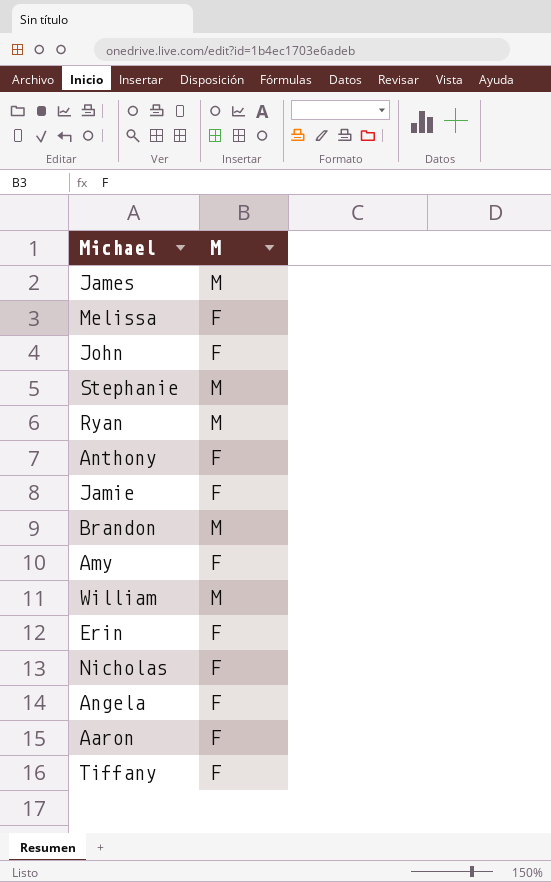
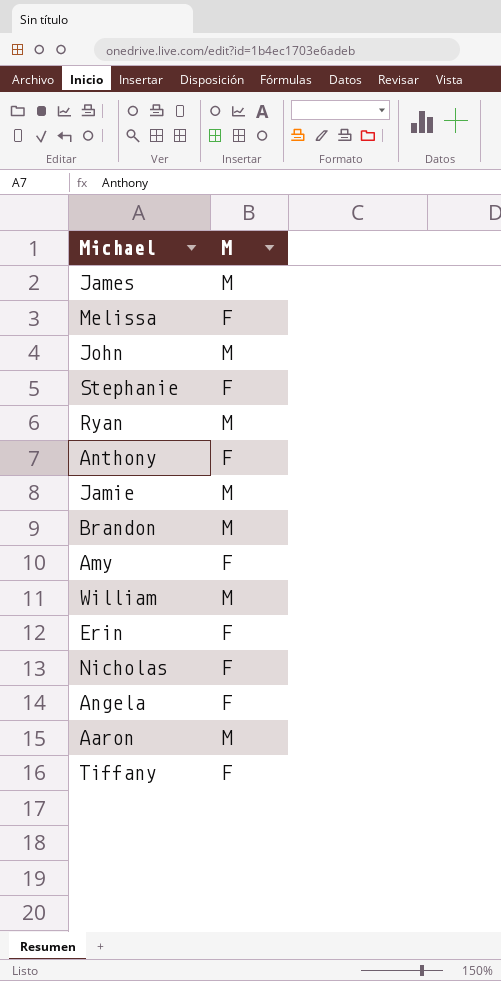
John | M: F -> M
Stephanie | M: M -> F
Jamie | M: F -> M
Aaron | M: F -> M

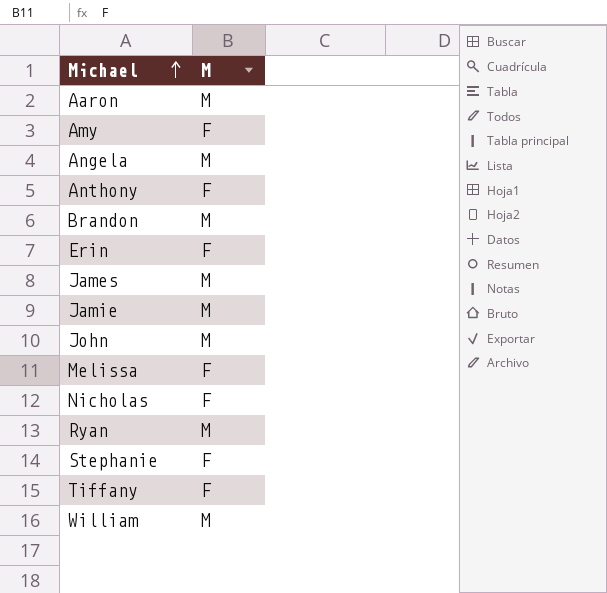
row order: none -> Michael ascending
Angela | M: F -> M

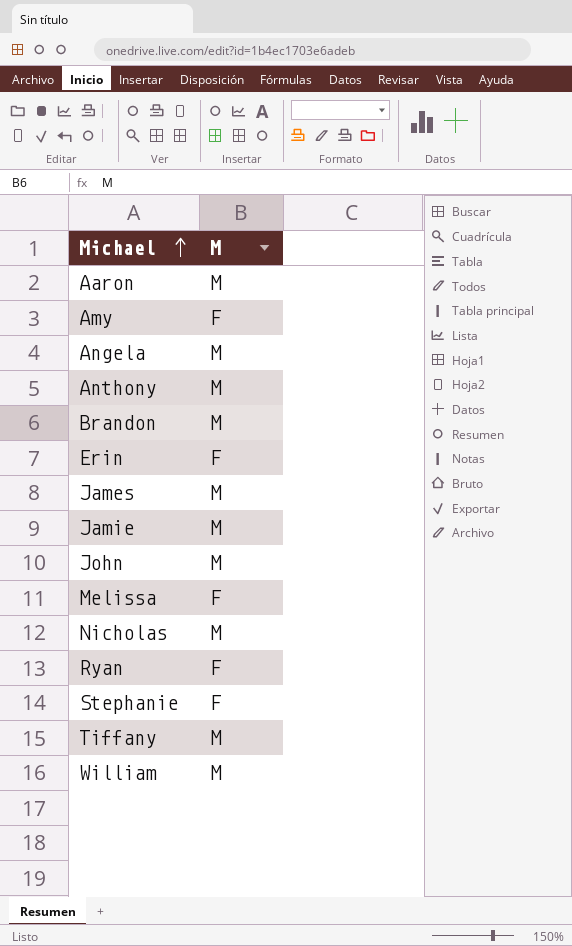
Anthony | M: F -> M
Nicholas | M: F -> M
Ryan | M: M -> F
Tiffany | M: F -> M

